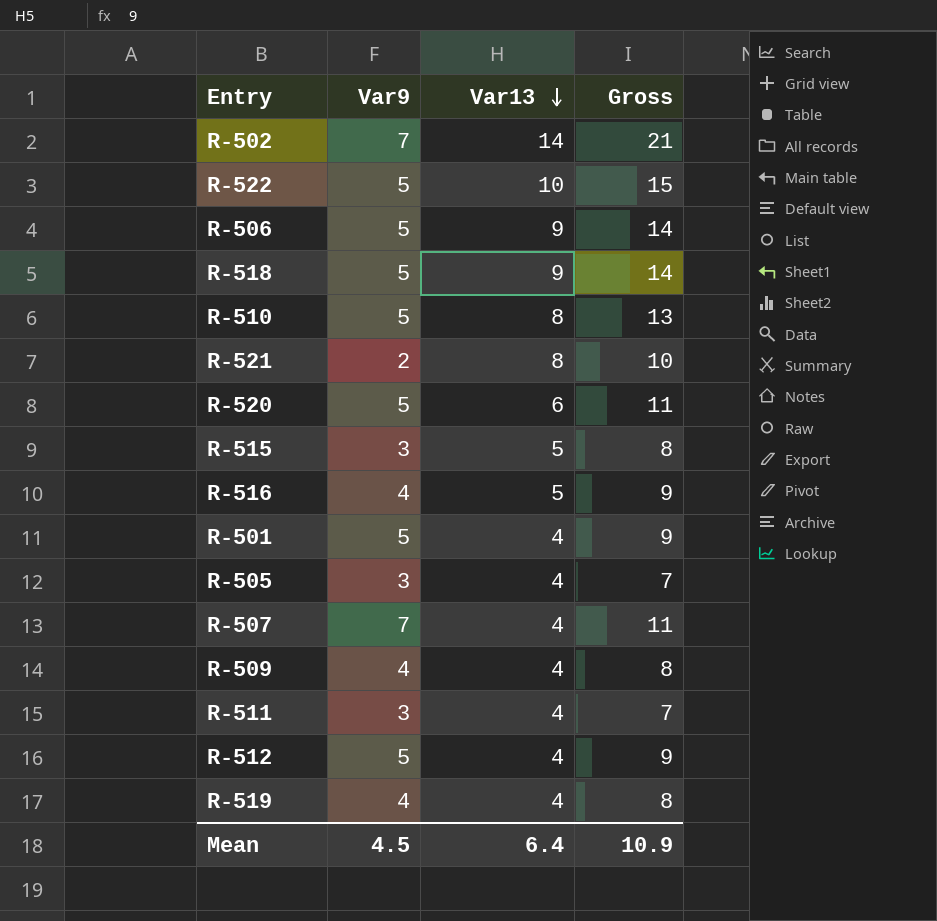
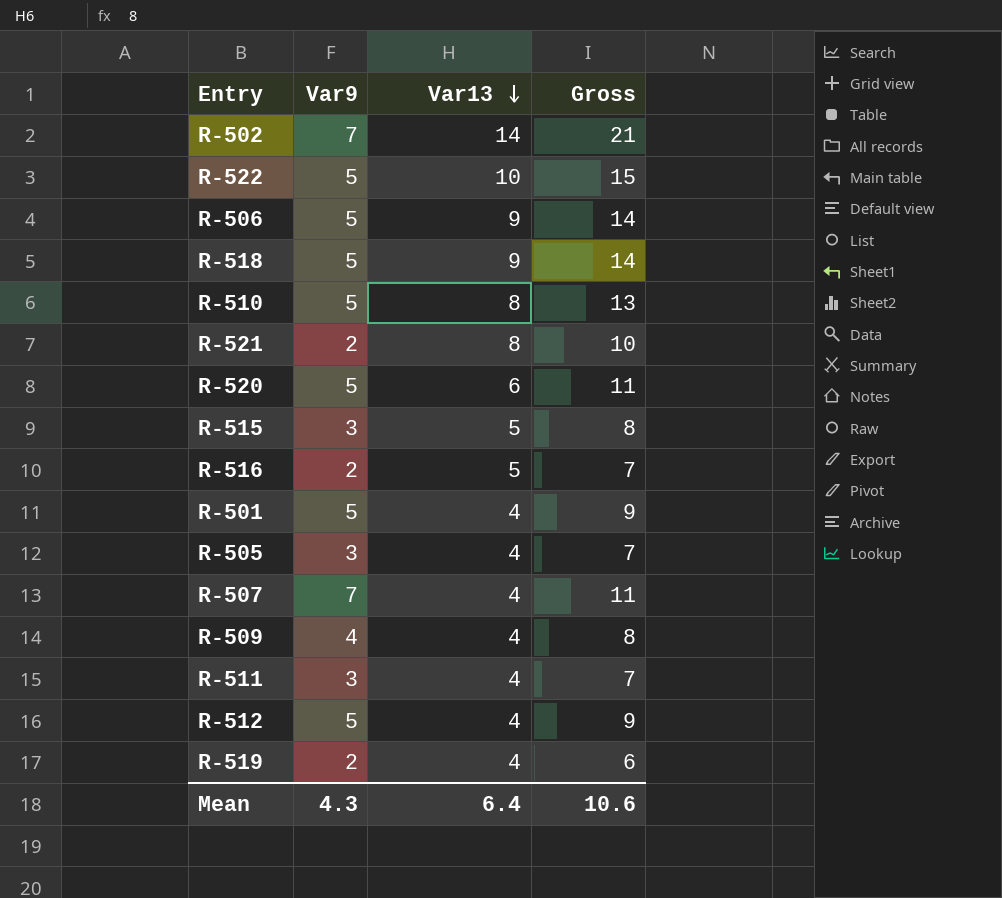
R-516 | Var9: 4 -> 2
R-516 | Gross: 9 -> 7
R-519 | Var9: 4 -> 2
R-519 | Gross: 8 -> 6
Mean | Var9: 4.5 -> 4.3
Mean | Gross: 10.9 -> 10.6

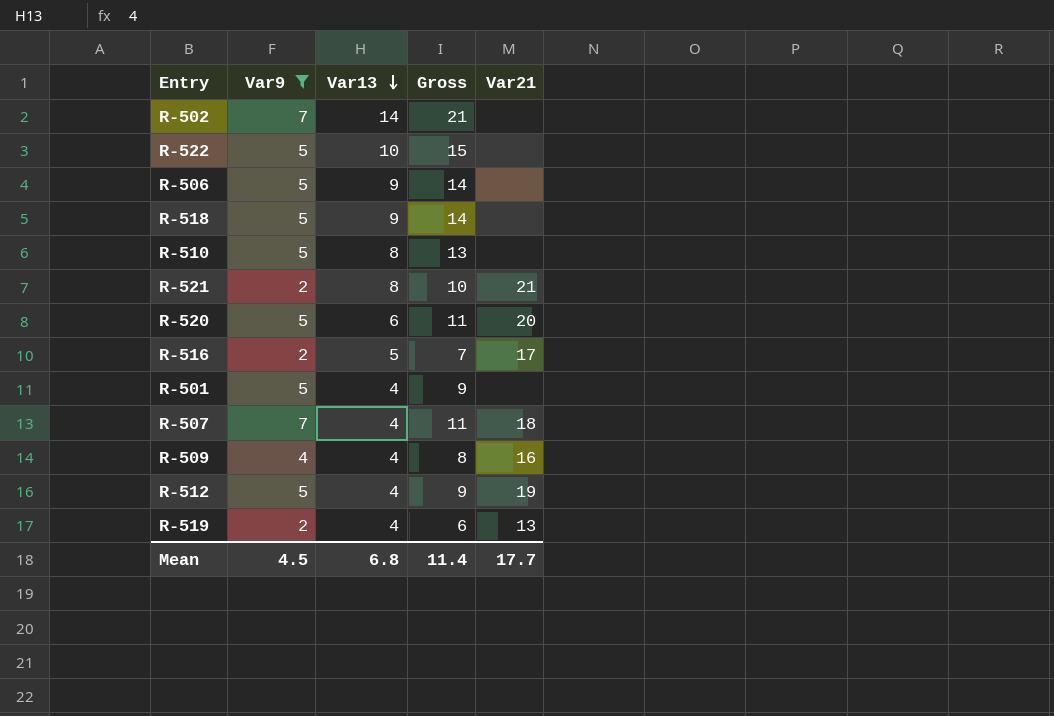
filter: none -> Var9 != 3
column Var21 | position: none -> 5
Mean | Var9: 4.3 -> 4.5
Mean | Var13: 6.4 -> 6.8
Mean | Gross: 10.6 -> 11.4

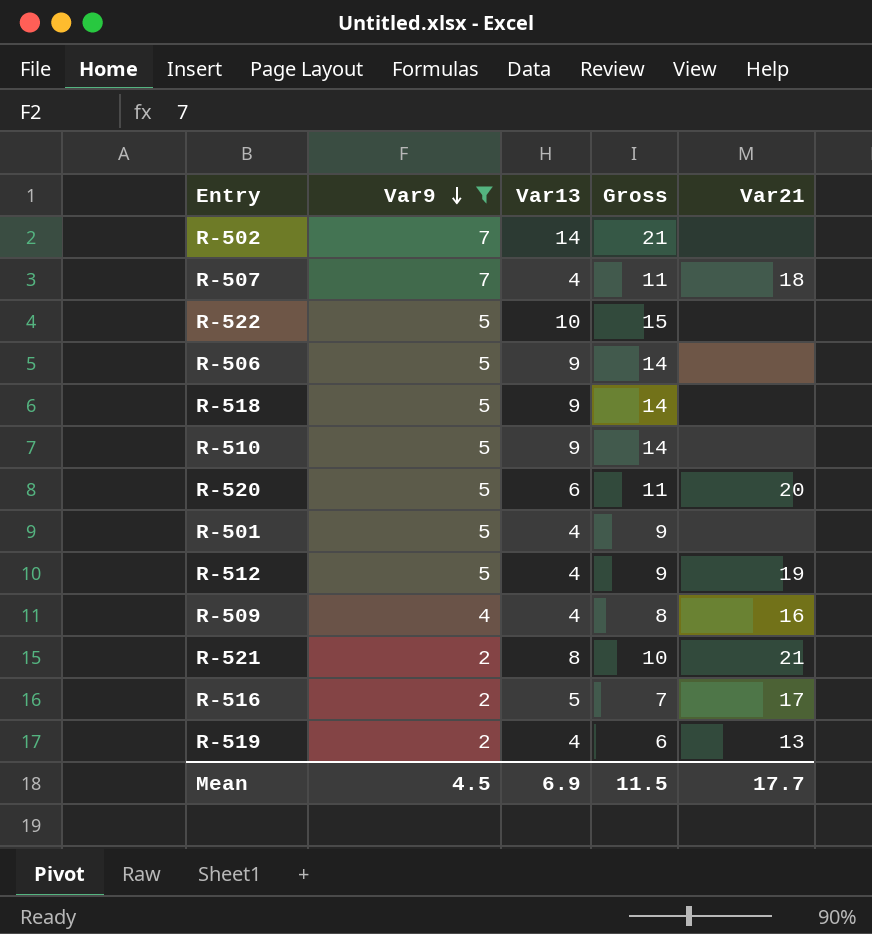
row order: Var13 descending -> Var9 descending
R-510 | Var13: 8 -> 9
R-510 | Gross: 13 -> 14
Mean | Var13: 6.8 -> 6.9
Mean | Gross: 11.4 -> 11.5

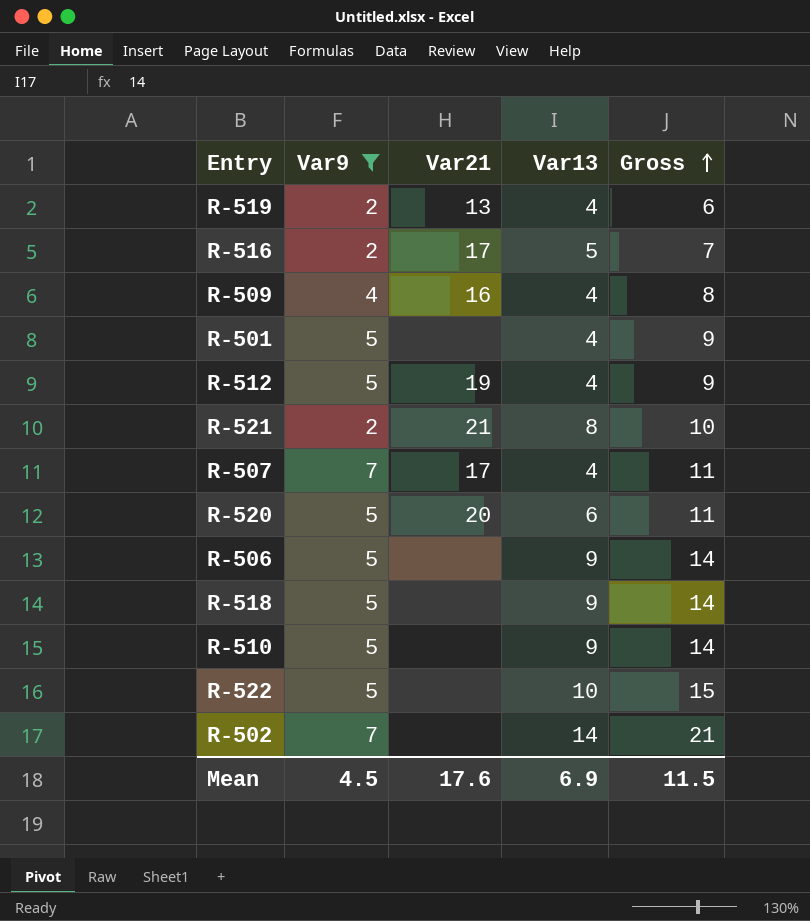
row order: Var9 descending -> Gross ascending
column Var21 | position: 5 -> 3
R-507 | Var21: 18 -> 17
Mean | Var21: 17.7 -> 17.6

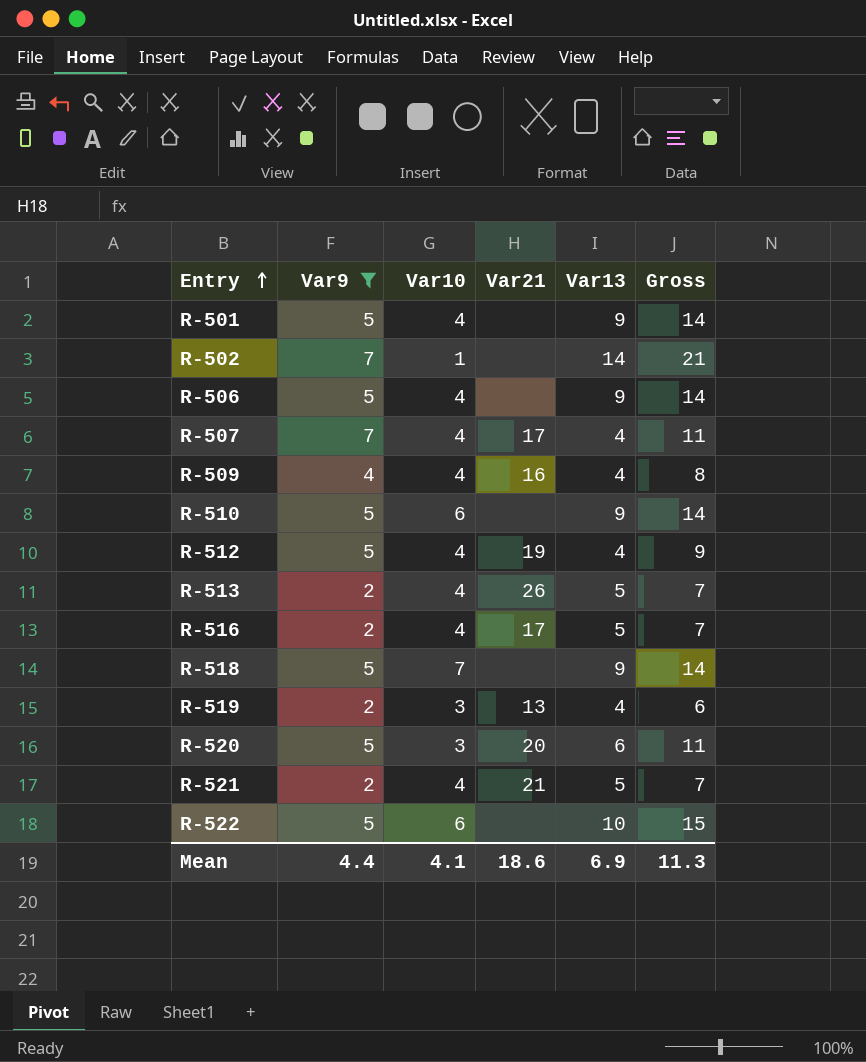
row order: Gross ascending -> Entry ascending
column Var10 | position: none -> 3
R-501 | Var13: 4 -> 9
R-501 | Gross: 9 -> 14
row R-513: none -> 2 | 4 | 26 | 5 | 7
R-521 | Var13: 8 -> 5
R-521 | Gross: 10 -> 7
Mean | Var9: 4.5 -> 4.4
Mean | Var21: 17.6 -> 18.6
Mean | Gross: 11.5 -> 11.3

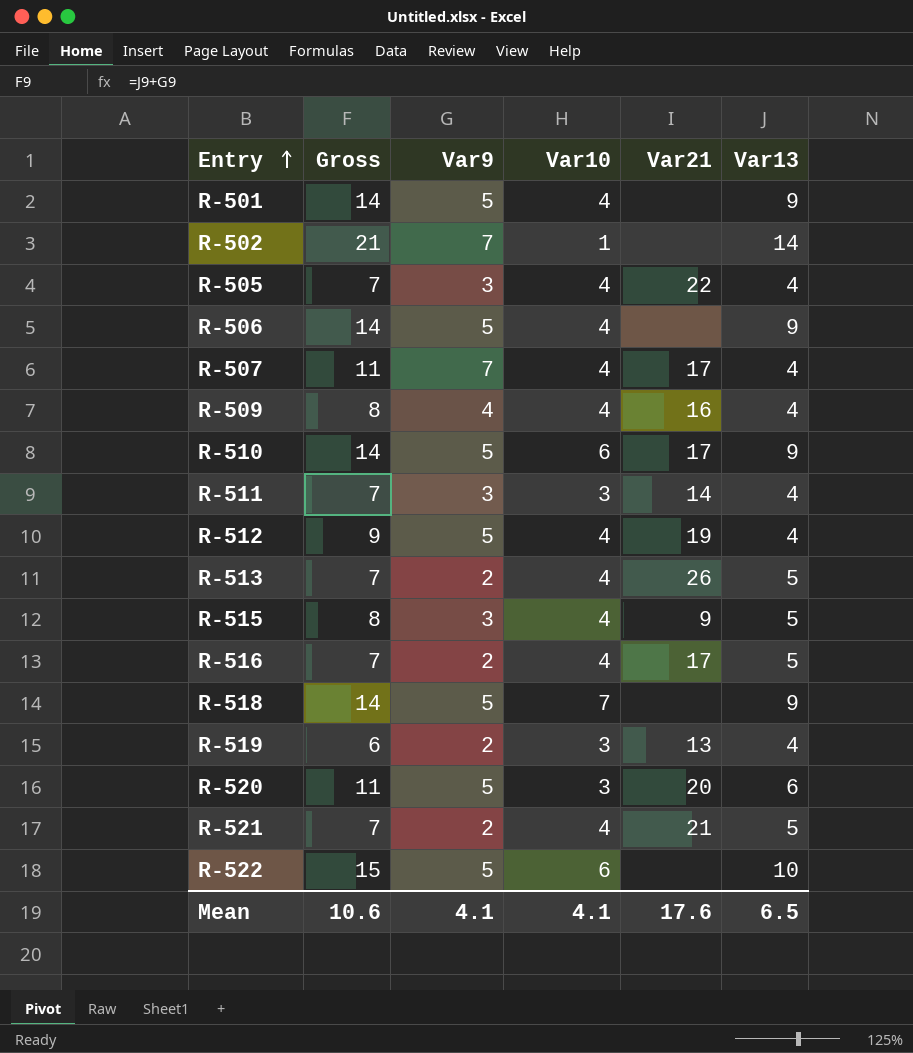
filter: Var9 != 3 -> none
column Gross | position: 6 -> 2
R-510 | Var21: none -> 17
Mean | Gross: 11.3 -> 10.6
Mean | Var9: 4.4 -> 4.1
Mean | Var21: 18.6 -> 17.6
Mean | Var13: 6.9 -> 6.5

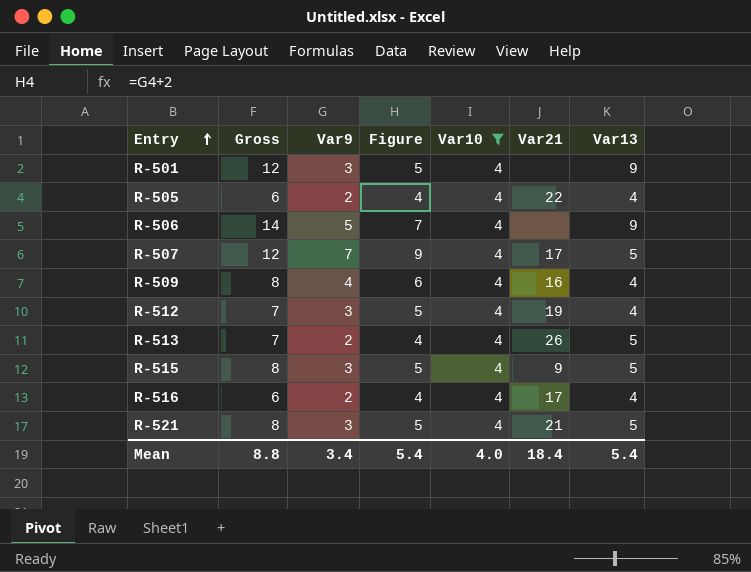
filter: none -> Var10 = 4
column Figure | formula: none -> [Var9] + 2
R-501 | Gross: 14 -> 12
R-501 | Var9: 5 -> 3
R-505 | Gross: 7 -> 6
R-505 | Var9: 3 -> 2
R-507 | Gross: 11 -> 12
R-507 | Var13: 4 -> 5
R-512 | Gross: 9 -> 7
R-512 | Var9: 5 -> 3
R-516 | Gross: 7 -> 6
R-516 | Var13: 5 -> 4
R-521 | Gross: 7 -> 8
R-521 | Var9: 2 -> 3
Mean | Gross: 10.6 -> 8.8
Mean | Var9: 4.1 -> 3.4
Mean | Var10: 4.1 -> 4.0
Mean | Var21: 17.6 -> 18.4
Mean | Var13: 6.5 -> 5.4

